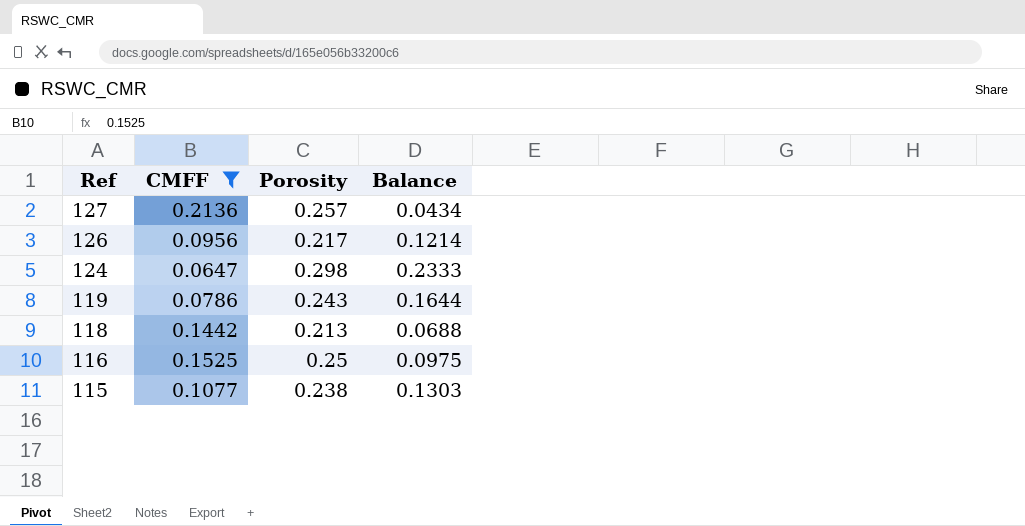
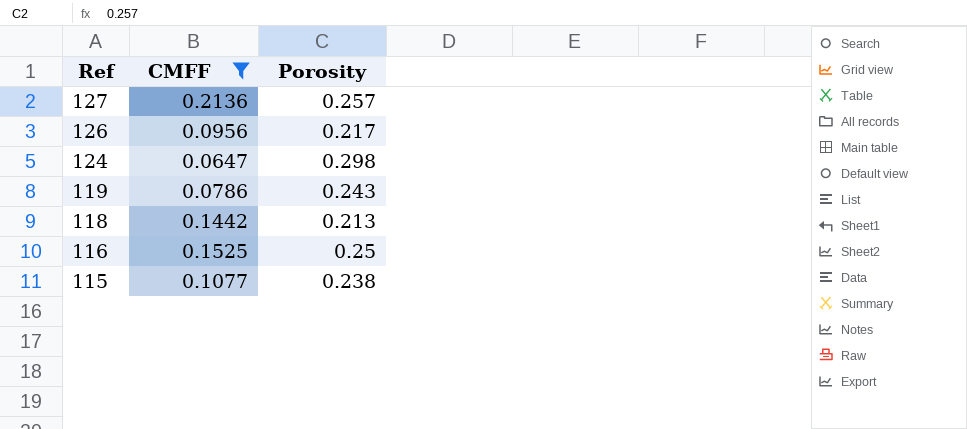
column Balance | formula: [Porosity] - [CMFF] -> none

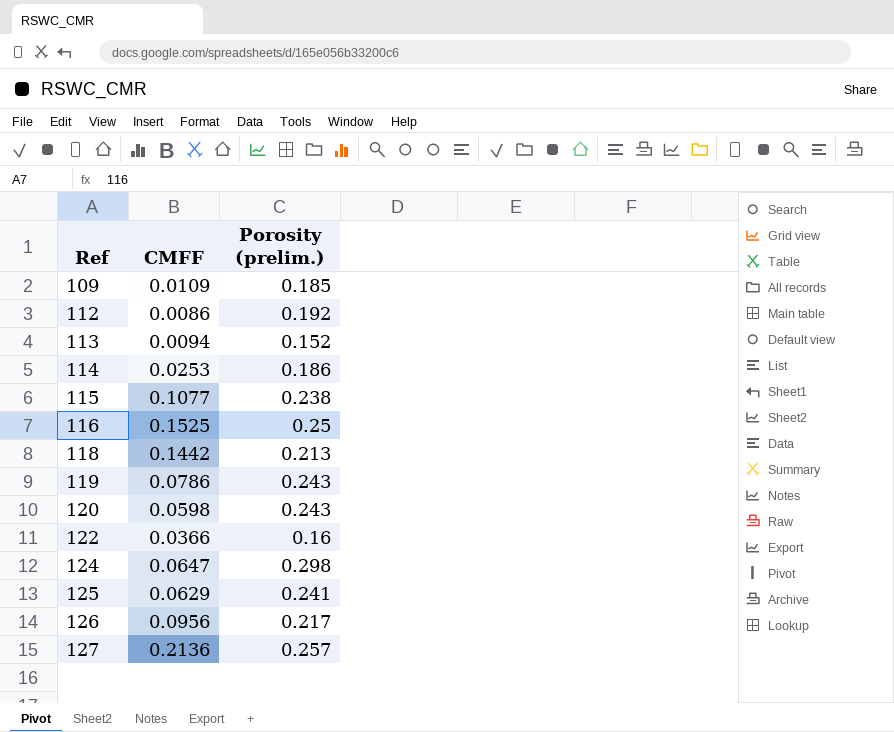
filter: CMFF >= 0.0647 -> none
row order: Ref descending -> Ref ascending
column name: Porosity -> Porosity (prelim.)

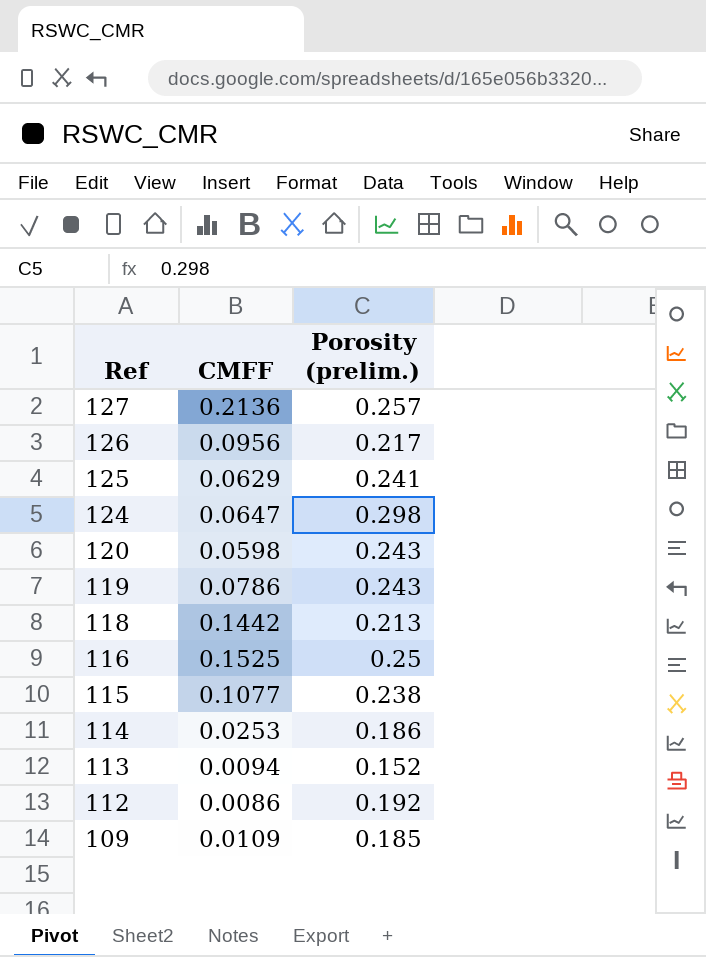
row order: Ref ascending -> Ref descending
row 122: 0.0366 | 0.16 -> none

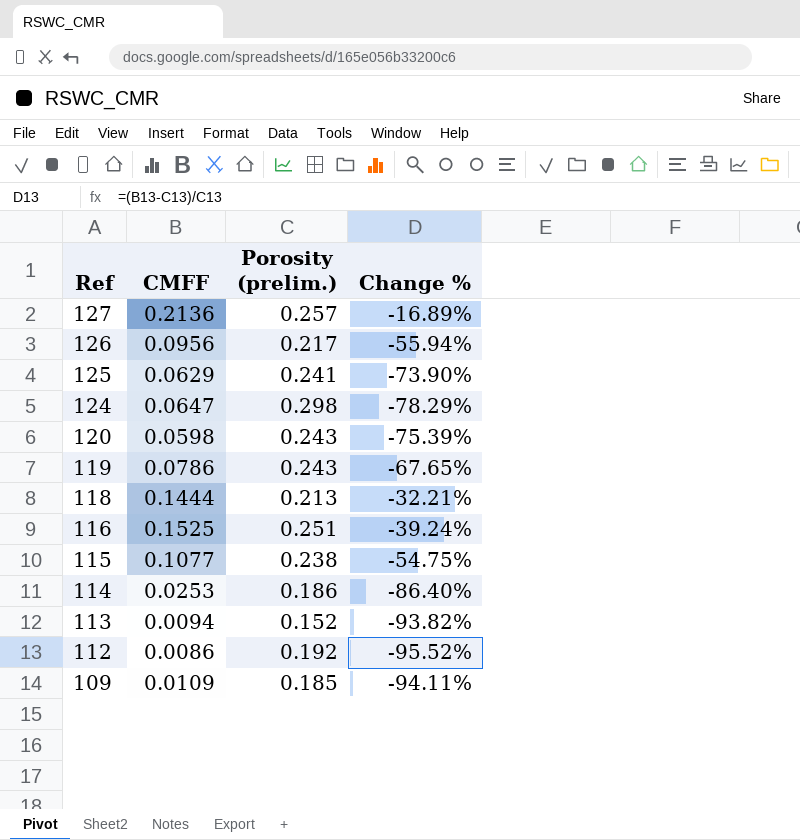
column Change % | formula: none -> ([CMFF] - [Porosity (prelim.)]) / [Porosity (prelim.)]
118 | CMFF: 0.1442 -> 0.1444
116 | Porosity (prelim.): 0.25 -> 0.251

